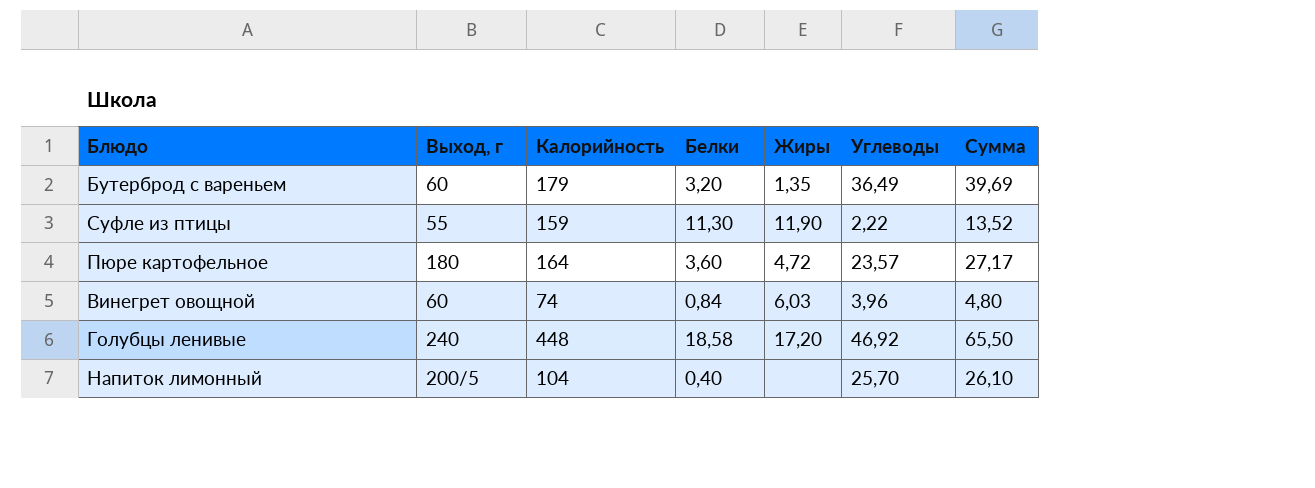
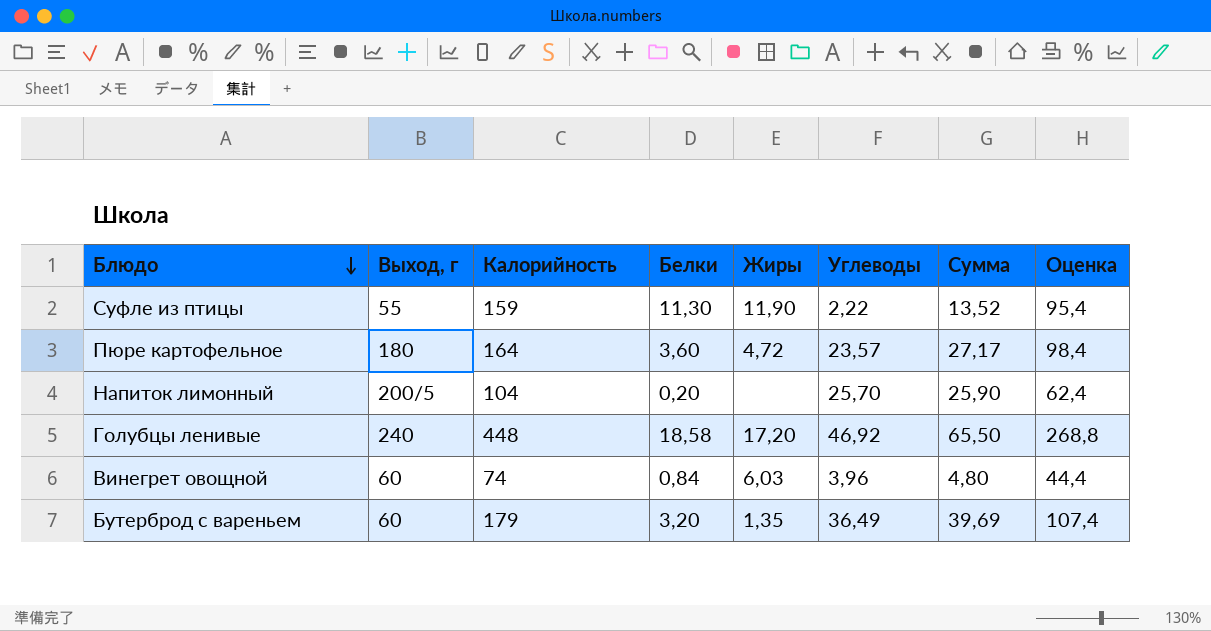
row order: none -> Блюдо descending
column Оценка | formula: none -> [Калорийность] * 0,6
Напиток лимонный | Белки: 0,40 -> 0,20
Напиток лимонный | Сумма: 26,10 -> 25,90

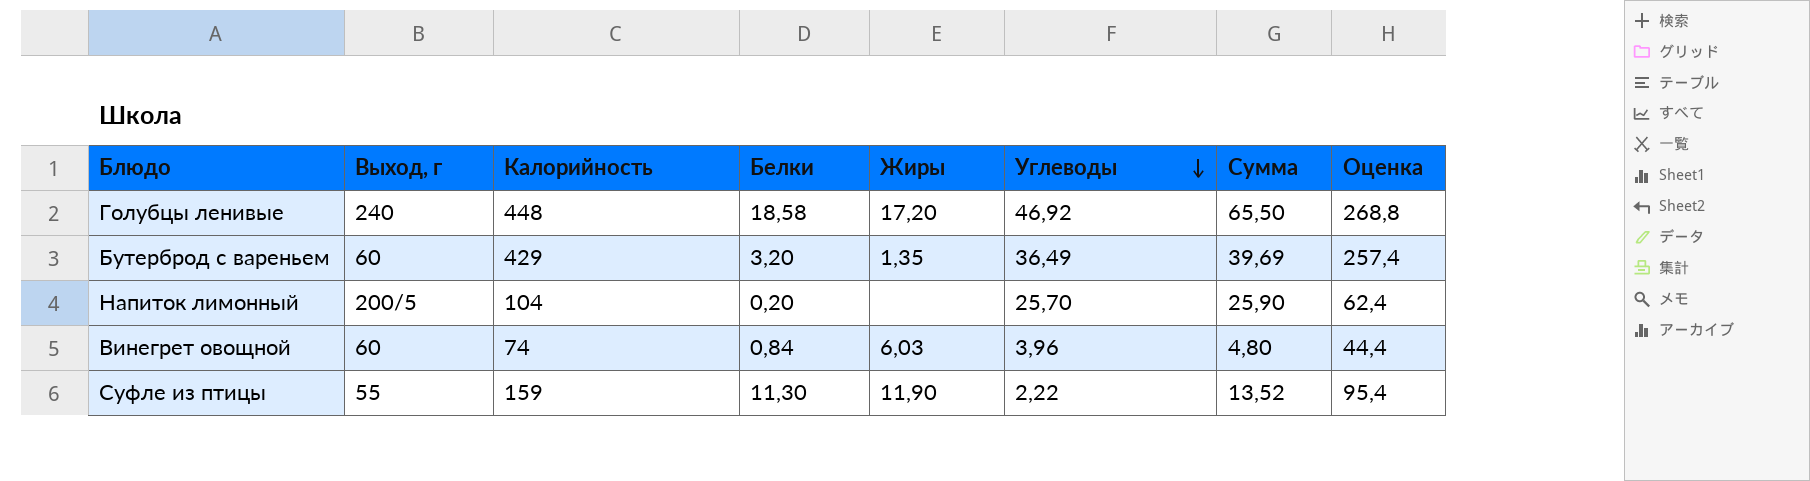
row order: Блюдо descending -> Углеводы descending
row Пюре картофельное: 180 | 164 | 3,60 | 4,72 | 23,57 | 27,17 | 98,4 -> none
Бутерброд с вареньем | Калорийность: 179 -> 429
Бутерброд с вареньем | Оценка: 107,4 -> 257,4

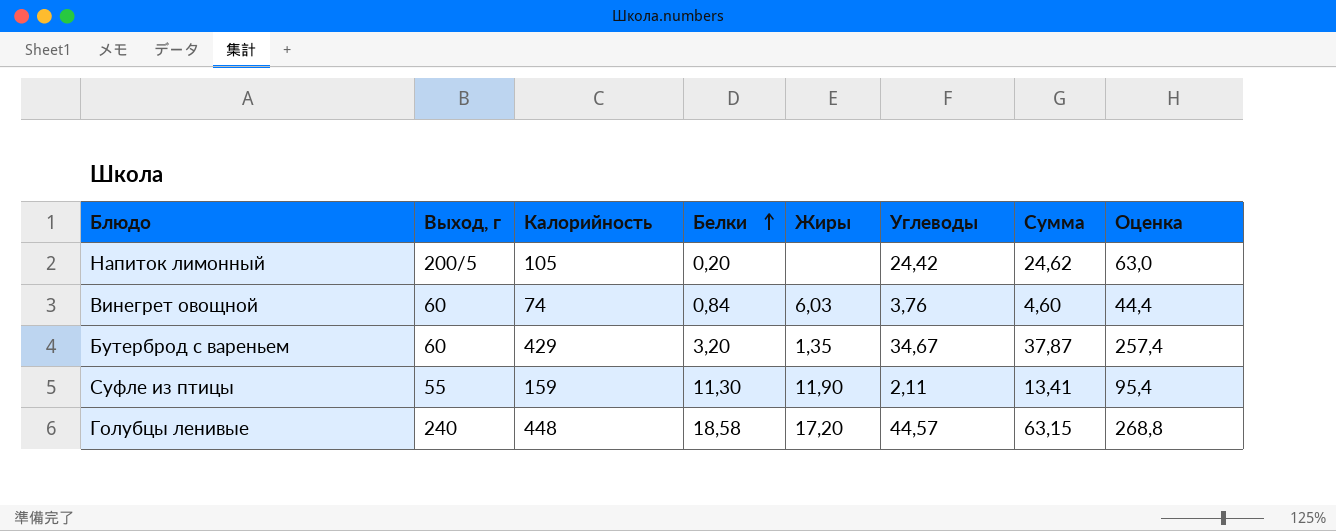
row order: Углеводы descending -> Белки ascending
Напиток лимонный | Калорийность: 104 -> 105
Напиток лимонный | Углеводы: 25,70 -> 24,42
Напиток лимонный | Сумма: 25,90 -> 24,62
Напиток лимонный | Оценка: 62,4 -> 63,0
Винегрет овощной | Углеводы: 3,96 -> 3,76
Винегрет овощной | Сумма: 4,80 -> 4,60
Бутерброд с вареньем | Углеводы: 36,49 -> 34,67
Бутерброд с вареньем | Сумма: 39,69 -> 37,87
Суфле из птицы | Углеводы: 2,22 -> 2,11
Суфле из птицы | Сумма: 13,52 -> 13,41
Голубцы ленивые | Углеводы: 46,92 -> 44,57
Голубцы ленивые | Сумма: 65,50 -> 63,15

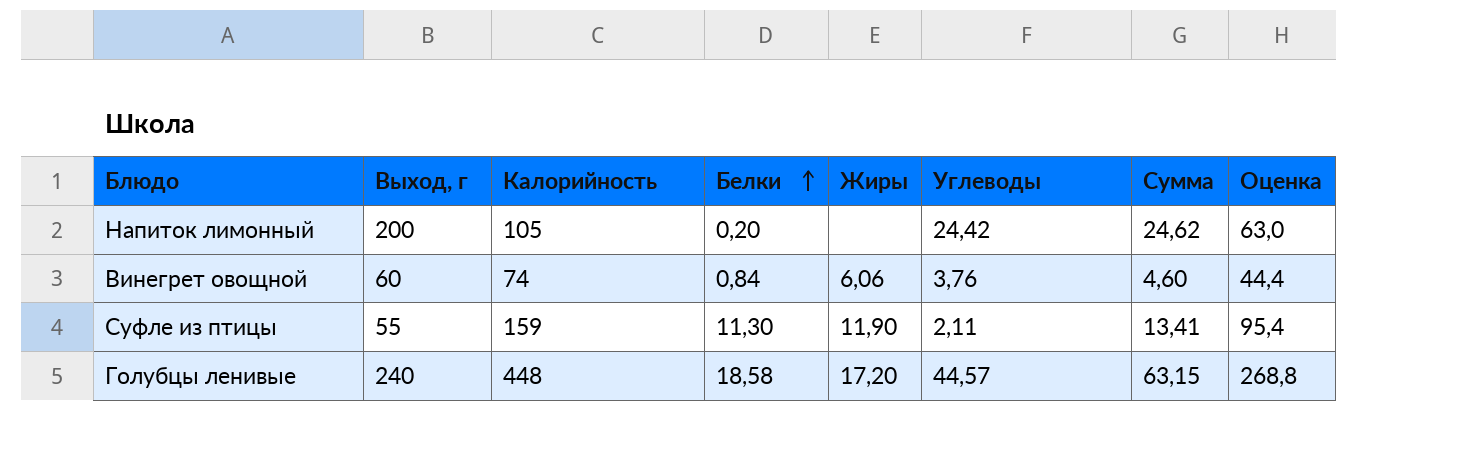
row Бутерброд с вареньем: 60 | 429 | 3,20 | 1,35 | 34,67 | 37,87 | 257,4 -> none
Напиток лимонный | Выход, г: 200/5 -> 200
Винегрет овощной | Жиры: 6,03 -> 6,06

